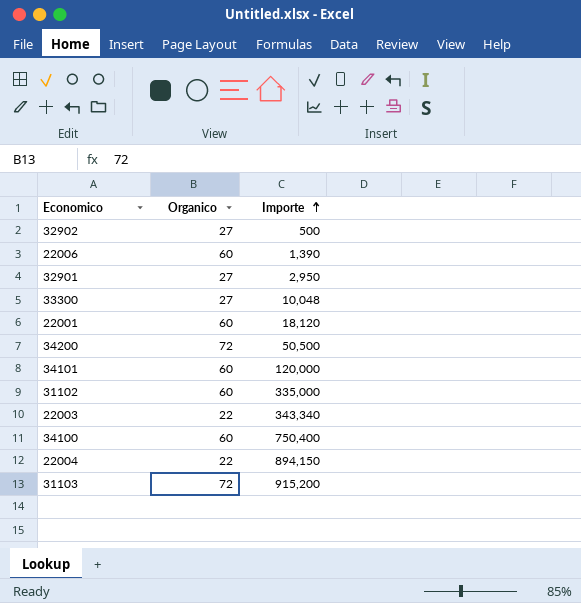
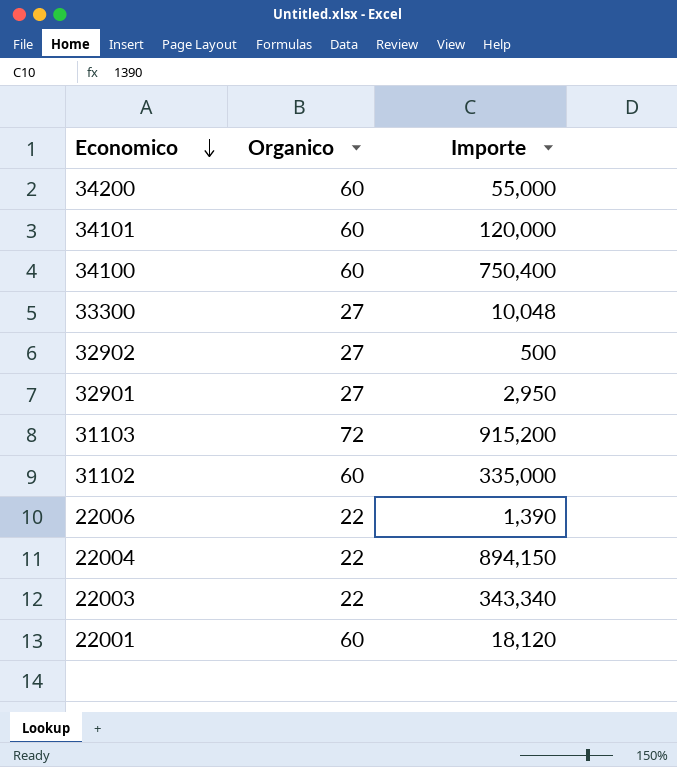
row order: Importe ascending -> Economico descending
34200 | Organico: 72 -> 60
34200 | Importe: 50,500 -> 55,000
22006 | Organico: 60 -> 22

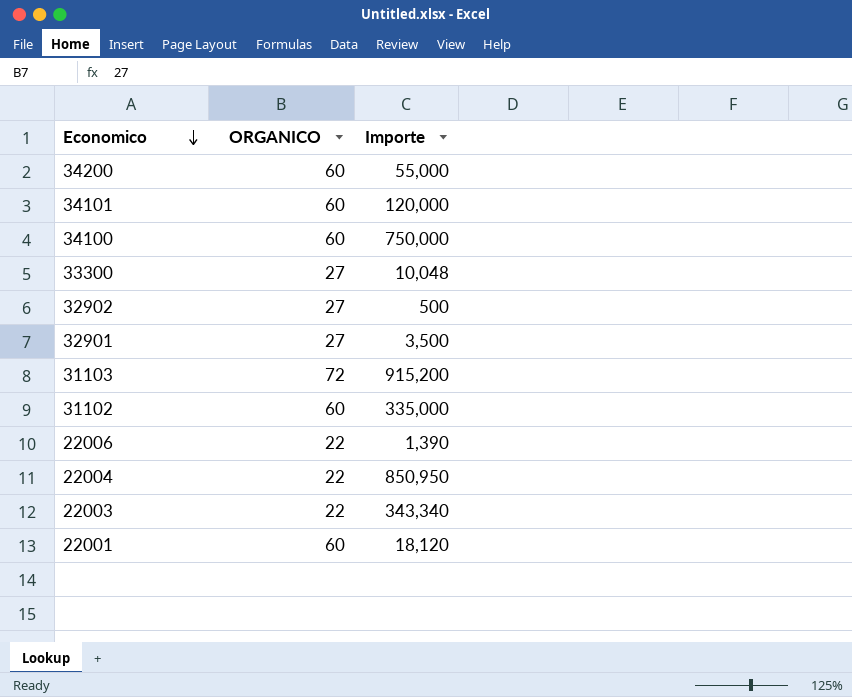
column name: Organico -> ORGANICO
34100 | Importe: 750,400 -> 750,000
32901 | Importe: 2,950 -> 3,500
22004 | Importe: 894,150 -> 850,950

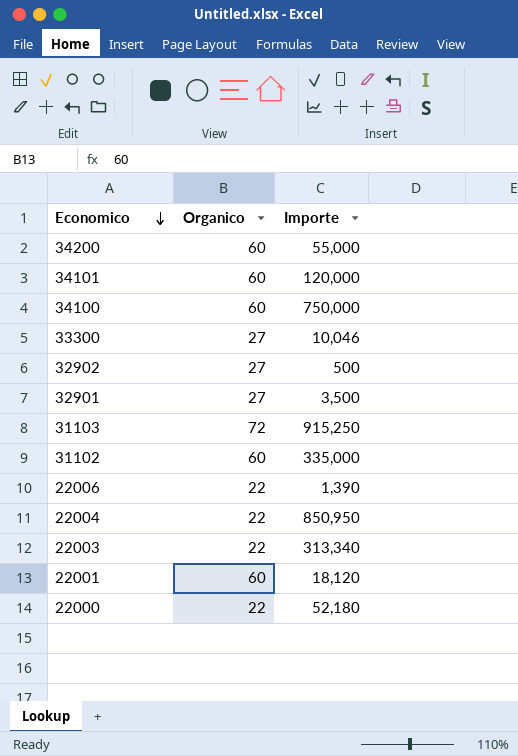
column name: ORGANICO -> Organico
33300 | Importe: 10,048 -> 10,046
31103 | Importe: 915,200 -> 915,250
22003 | Importe: 343,340 -> 313,340
row 22000: none -> 22 | 52,180

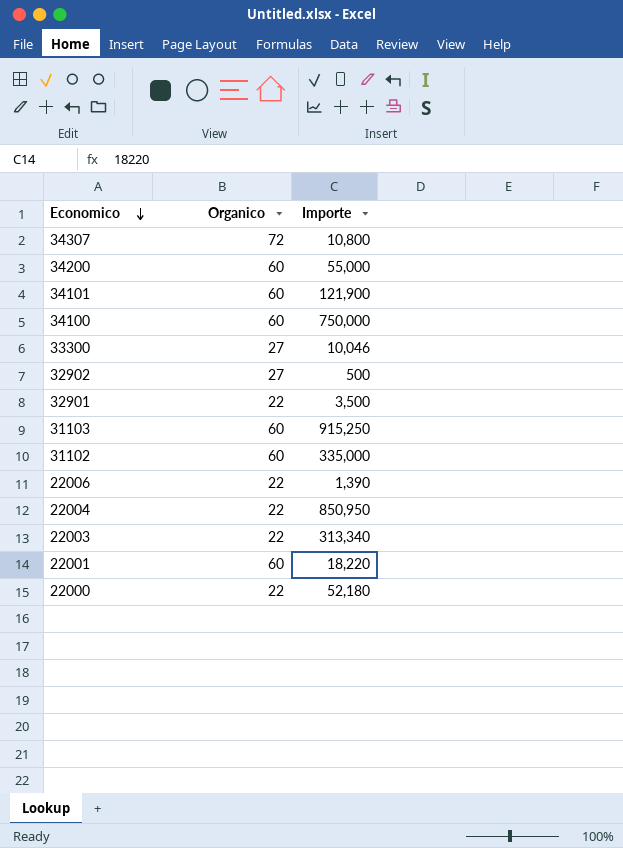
row 34307: none -> 72 | 10,800
34101 | Importe: 120,000 -> 121,900
32901 | Organico: 27 -> 22
31103 | Organico: 72 -> 60
22001 | Importe: 18,120 -> 18,220

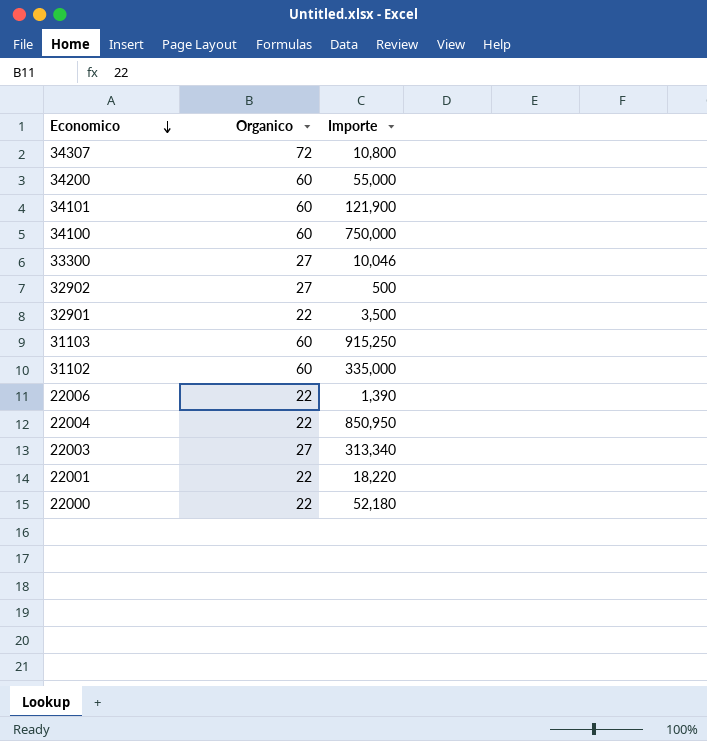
22003 | Organico: 22 -> 27
22001 | Organico: 60 -> 22

